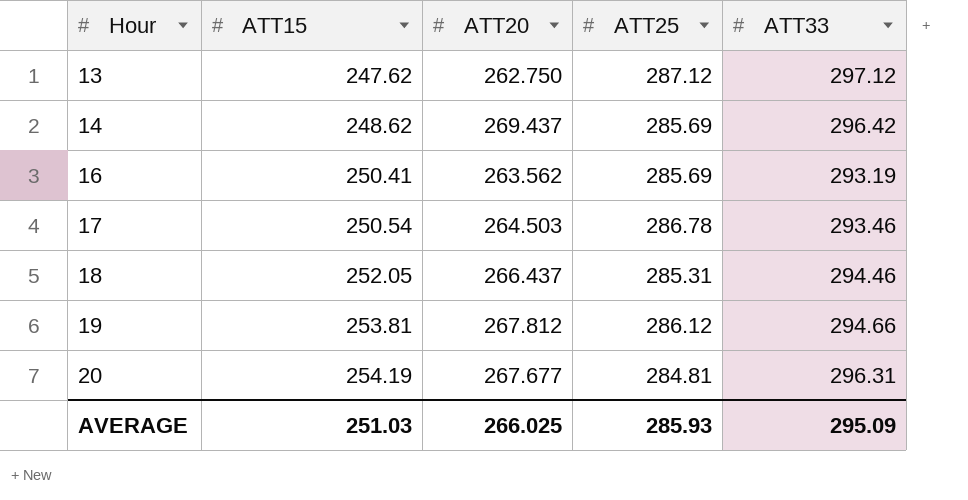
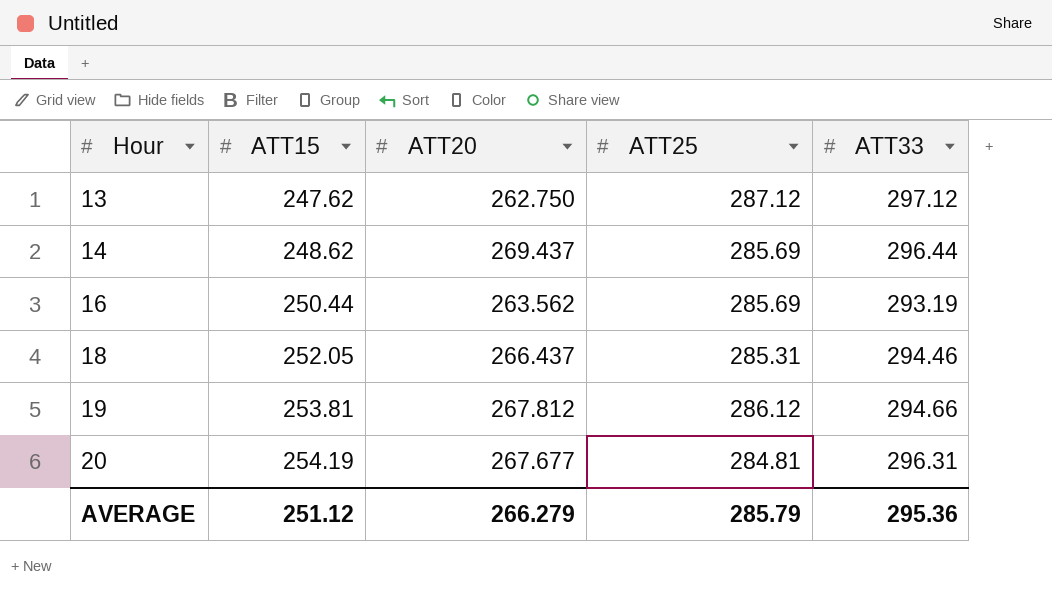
row 17: 250.54 | 264.503 | 286.78 | 293.46 -> none
14 | ATT33: 296.42 -> 296.44
16 | ATT15: 250.41 -> 250.44
AVERAGE | ATT15: 251.03 -> 251.12
AVERAGE | ATT20: 266.025 -> 266.279
AVERAGE | ATT25: 285.93 -> 285.79
AVERAGE | ATT33: 295.09 -> 295.36

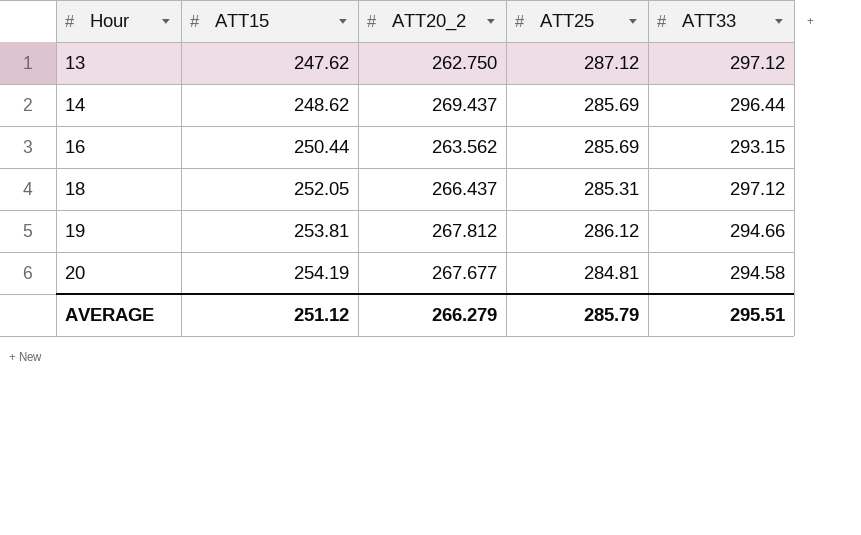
column name: ATT20 -> ATT20_2
16 | ATT33: 293.19 -> 293.15
18 | ATT33: 294.46 -> 297.12
20 | ATT33: 296.31 -> 294.58
AVERAGE | ATT33: 295.36 -> 295.51

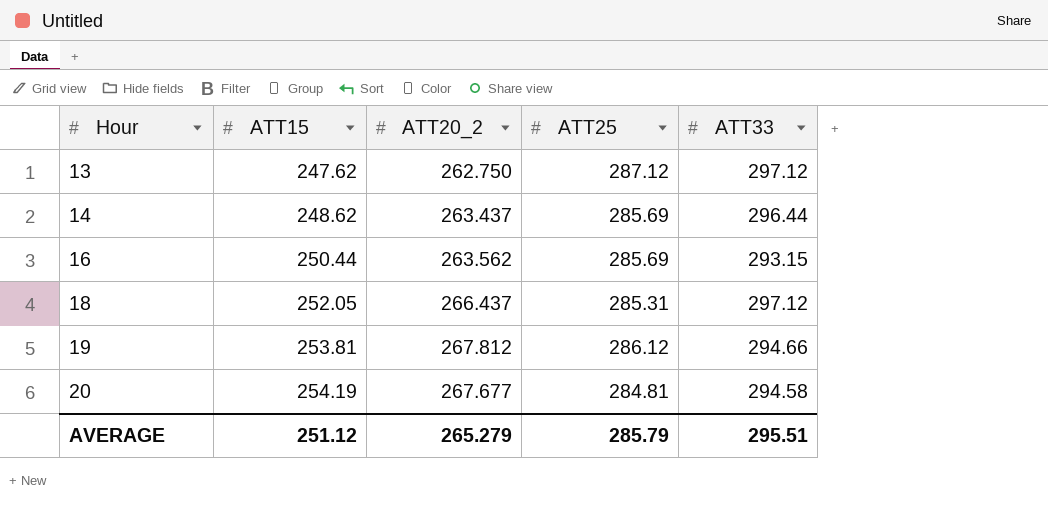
14 | ATT20_2: 269.437 -> 263.437
AVERAGE | ATT20_2: 266.279 -> 265.279

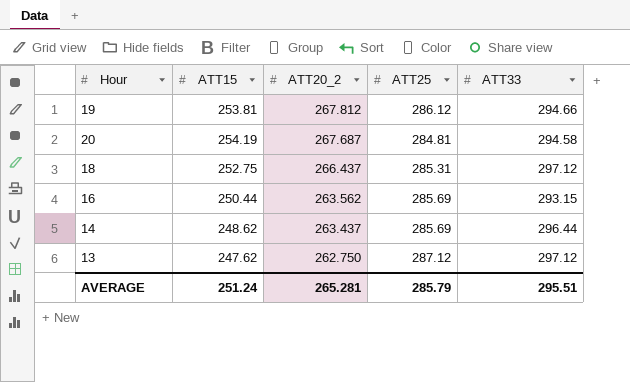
row order: Hour ascending -> ATT20_2 descending
20 | ATT20_2: 267.677 -> 267.687
18 | ATT15: 252.05 -> 252.75
AVERAGE | ATT15: 251.12 -> 251.24
AVERAGE | ATT20_2: 265.279 -> 265.281

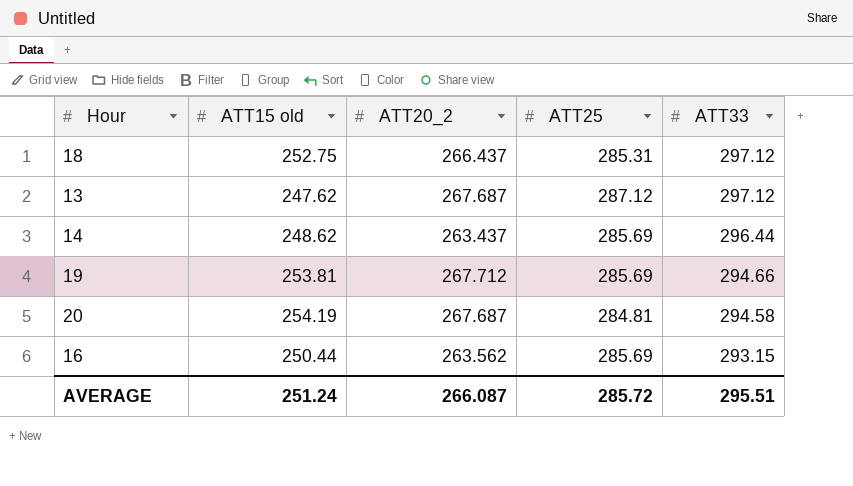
row order: ATT20_2 descending -> ATT33 descending
column name: ATT15 -> ATT15 old
13 | ATT20_2: 262.750 -> 267.687
19 | ATT20_2: 267.812 -> 267.712
19 | ATT25: 286.12 -> 285.69
AVERAGE | ATT20_2: 265.281 -> 266.087
AVERAGE | ATT25: 285.79 -> 285.72

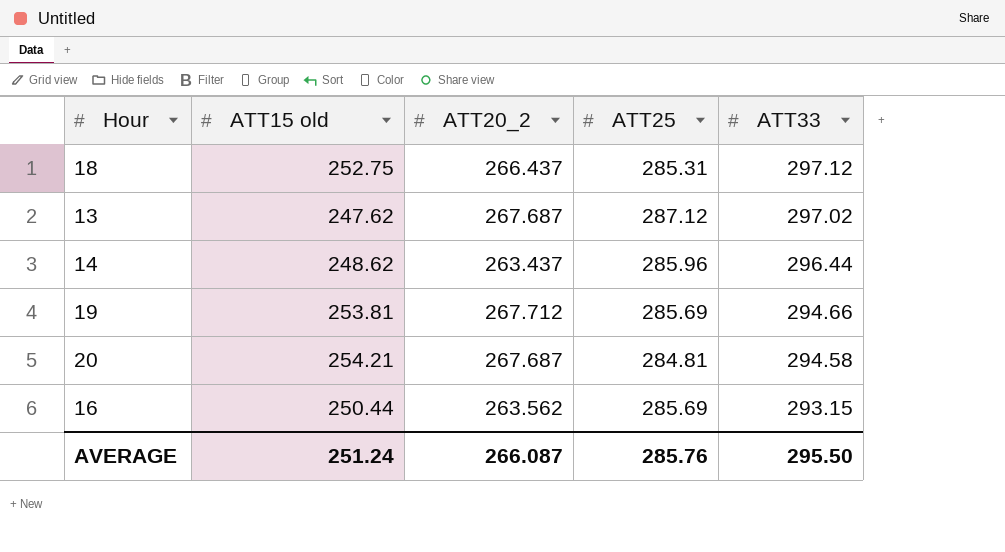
13 | ATT33: 297.12 -> 297.02
14 | ATT25: 285.69 -> 285.96
20 | ATT15 old: 254.19 -> 254.21
AVERAGE | ATT25: 285.72 -> 285.76
AVERAGE | ATT33: 295.51 -> 295.50

